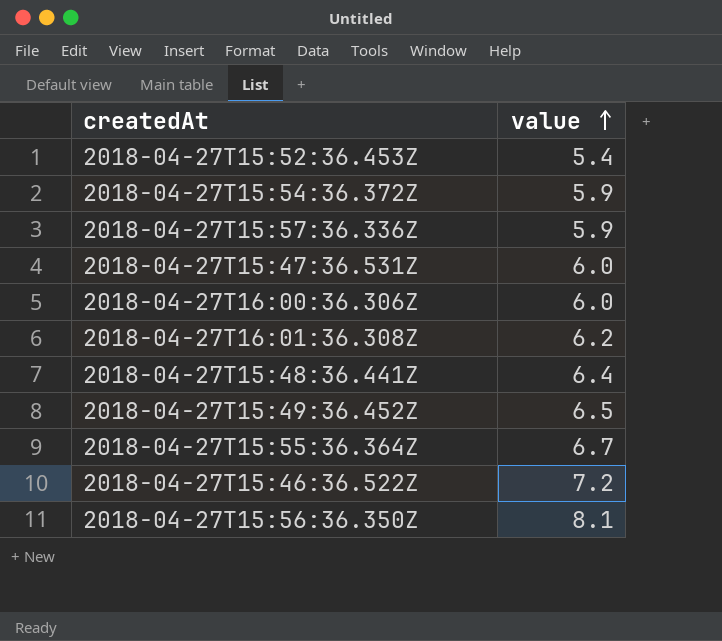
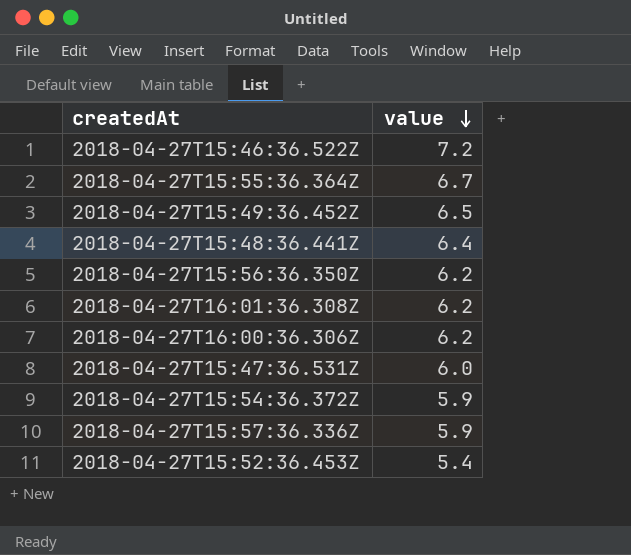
row order: value ascending -> value descending
2018-04-27T15:56:36.350Z | value: 8.1 -> 6.2
2018-04-27T16:00:36.306Z | value: 6.0 -> 6.2

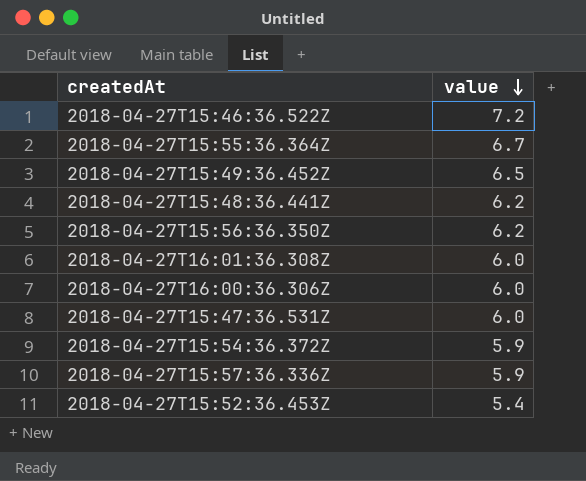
2018-04-27T15:48:36.441Z | value: 6.4 -> 6.2
2018-04-27T16:01:36.308Z | value: 6.2 -> 6.0
2018-04-27T16:00:36.306Z | value: 6.2 -> 6.0

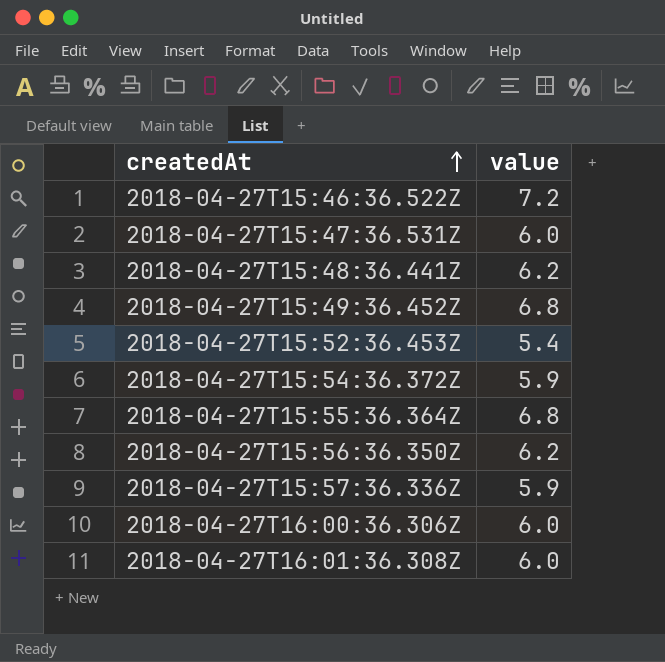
row order: value descending -> createdAt ascending
2018-04-27T15:49:36.452Z | value: 6.5 -> 6.8
2018-04-27T15:55:36.364Z | value: 6.7 -> 6.8

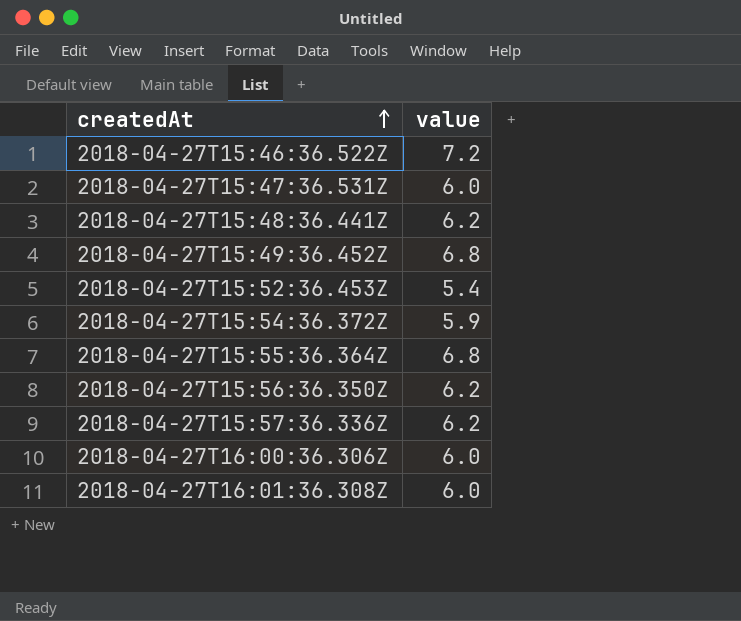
2018-04-27T15:57:36.336Z | value: 5.9 -> 6.2

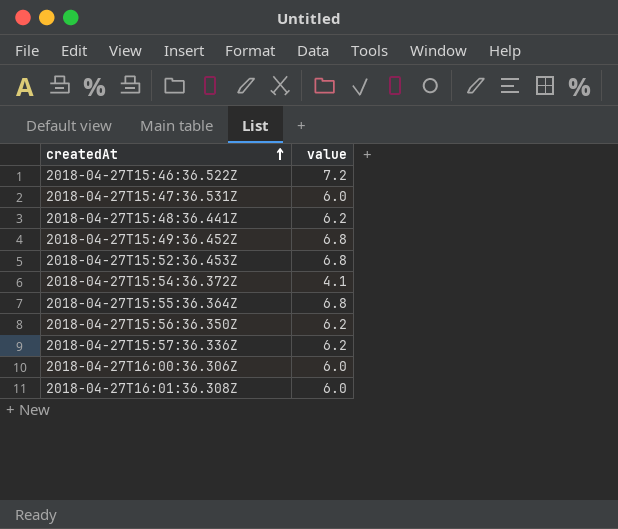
2018-04-27T15:52:36.453Z | value: 5.4 -> 6.8
2018-04-27T15:54:36.372Z | value: 5.9 -> 4.1

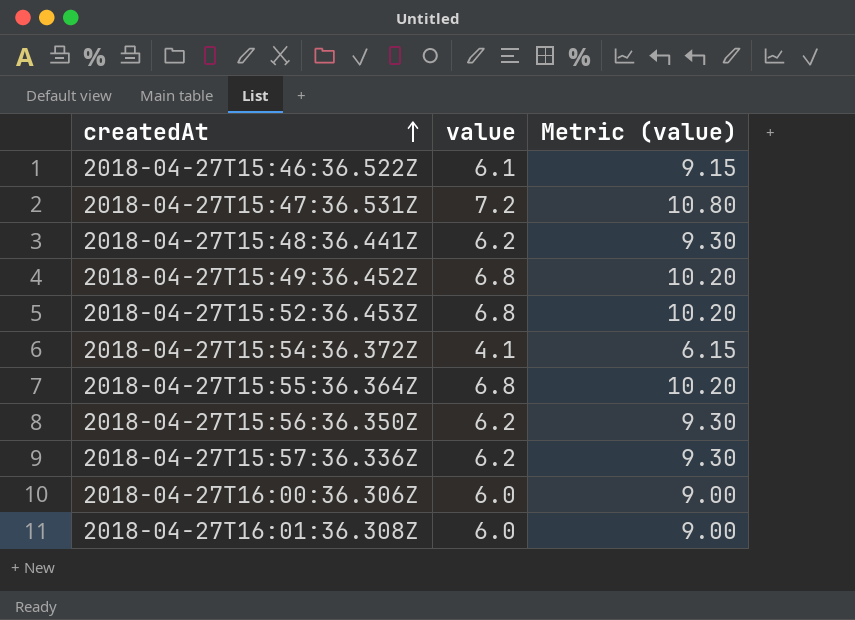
column Metric (value) | formula: none -> [value] * 1.5
2018-04-27T15:46:36.522Z | value: 7.2 -> 6.1
2018-04-27T15:47:36.531Z | value: 6.0 -> 7.2

